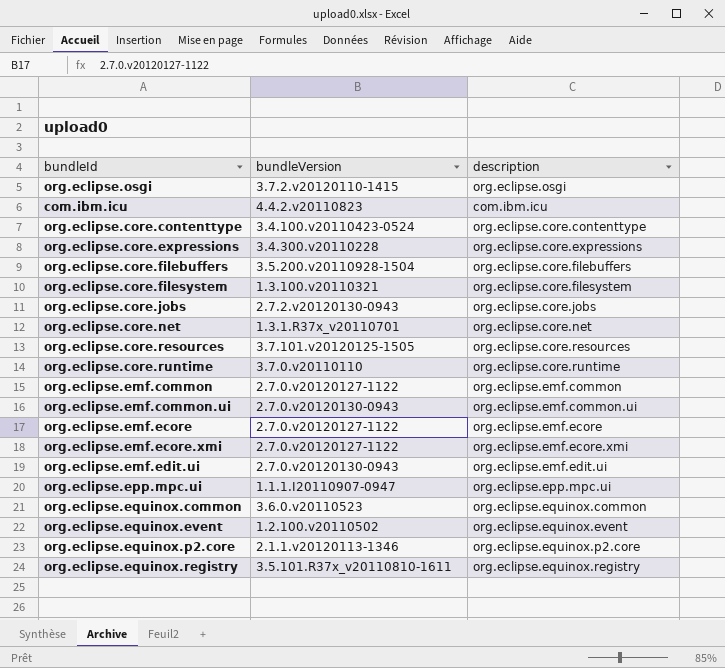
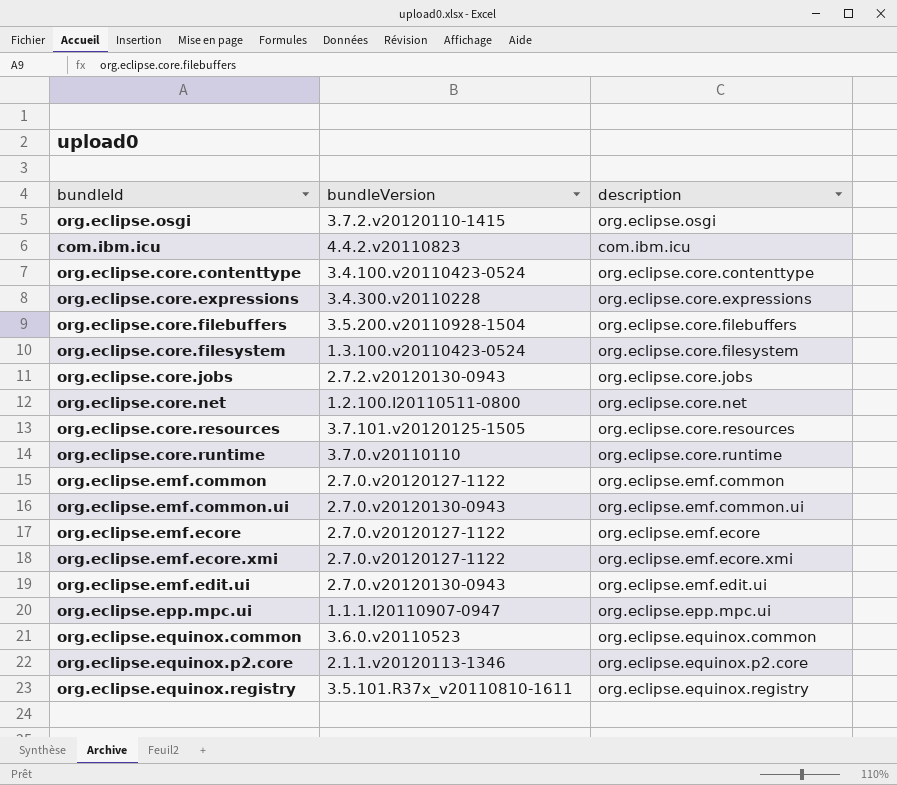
row org.eclipse.equinox.event: 1.2.100.v20110502 | org.eclipse.equinox.event -> none
org.eclipse.core.filesystem | bundleVersion: 1.3.100.v20110321 -> 1.3.100.v20110423-0524
org.eclipse.core.net | bundleVersion: 1.3.1.R37x_v20110701 -> 1.2.100.I20110511-0800

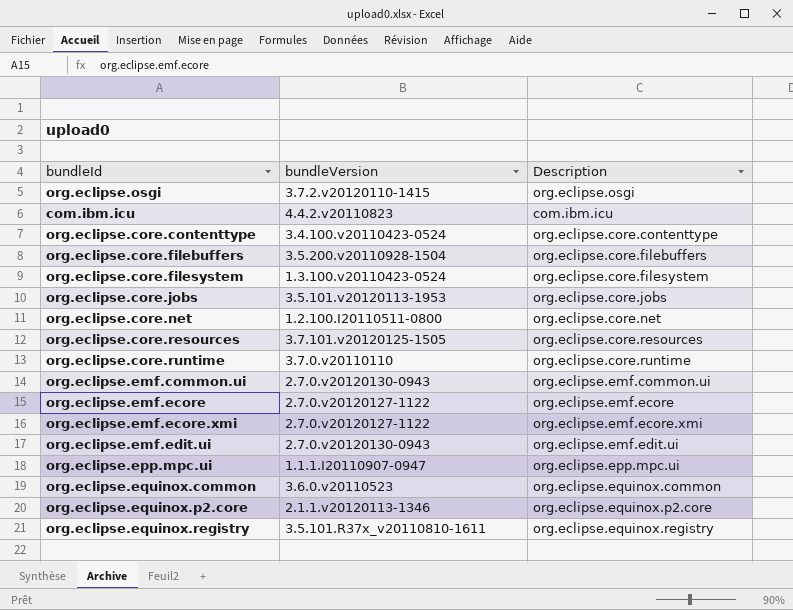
column name: description -> Description
row org.eclipse.core.expressions: 3.4.300.v20110228 | org.eclipse.core.expressions -> none
row org.eclipse.emf.common: 2.7.0.v20120127-1122 | org.eclipse.emf.common -> none
org.eclipse.core.jobs | bundleVersion: 2.7.2.v20120130-0943 -> 3.5.101.v20120113-1953

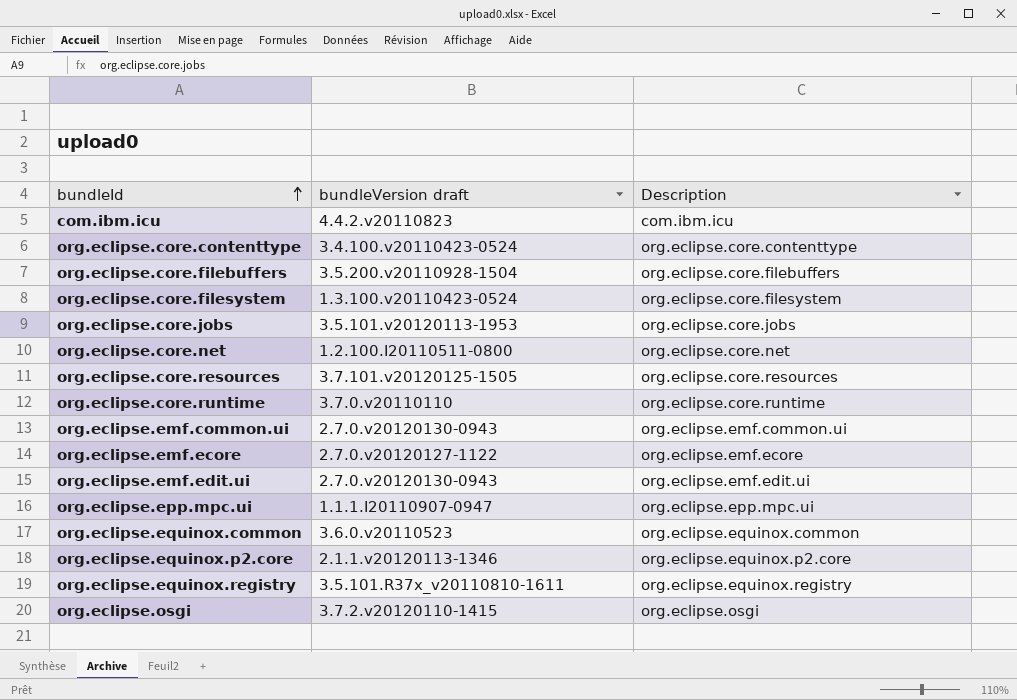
row order: none -> bundleId ascending
column name: bundleVersion -> bundleVersion draft
row org.eclipse.emf.ecore.xmi: 2.7.0.v20120127-1122 | org.eclipse.emf.ecore.xmi -> none

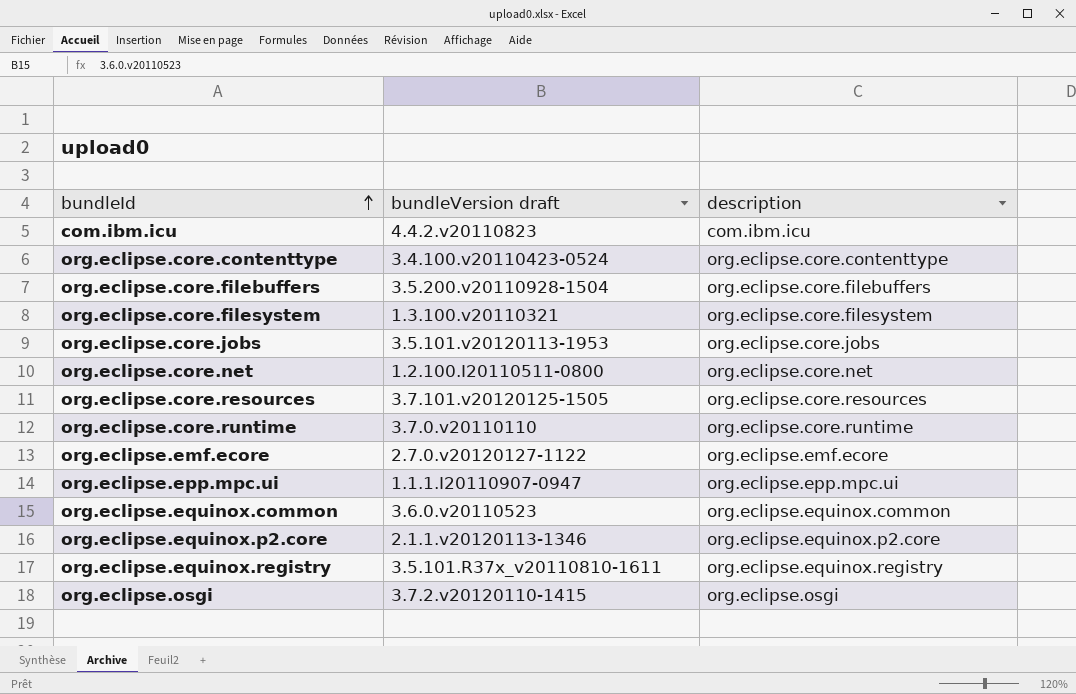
column name: Description -> description
row org.eclipse.emf.common.ui: 2.7.0.v20120130-0943 | org.eclipse.emf.common.ui -> none
row org.eclipse.emf.edit.ui: 2.7.0.v20120130-0943 | org.eclipse.emf.edit.ui -> none
org.eclipse.core.filesystem | bundleVersion draft: 1.3.100.v20110423-0524 -> 1.3.100.v20110321

